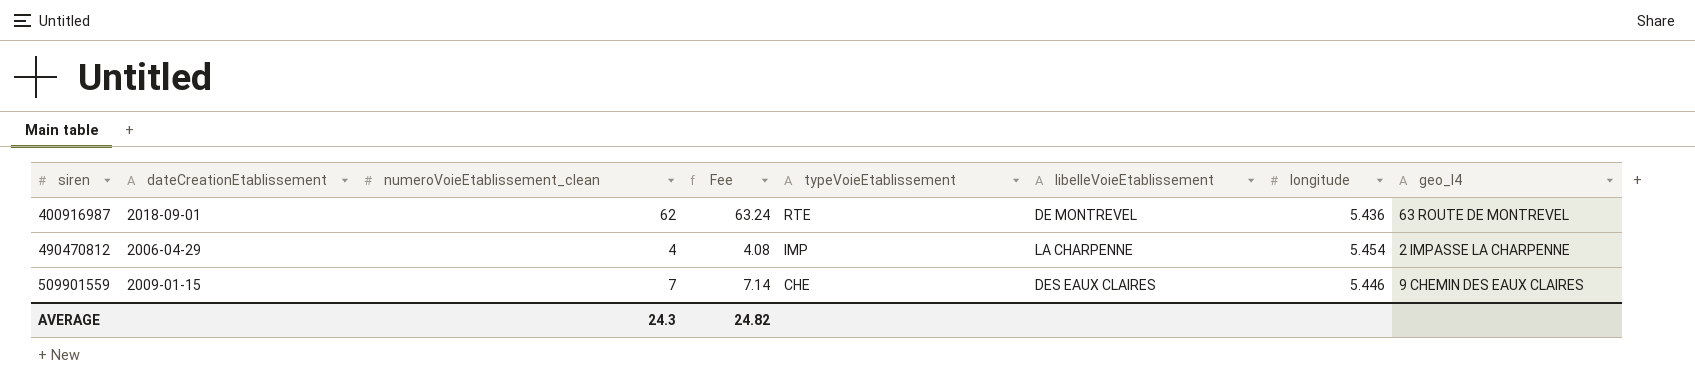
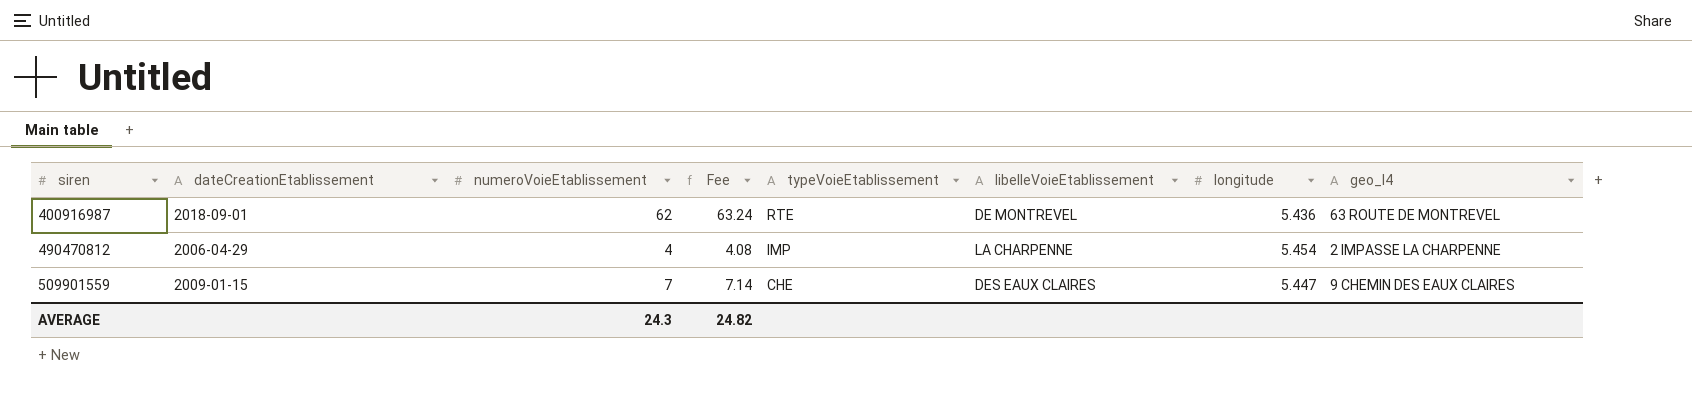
column name: numeroVoieEtablissement_clean -> numeroVoieEtablissement
509901559 | longitude: 5.446 -> 5.447

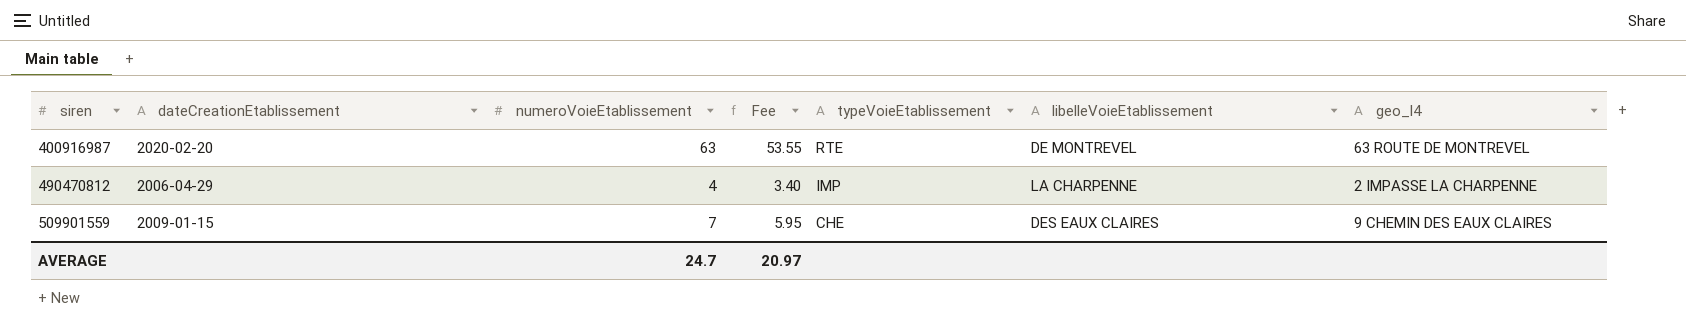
column longitude | position: 7 -> none
column Fee | formula: [numeroVoieEtablissement] * 1.02 -> [numeroVoieEtablissement] * 0.85
400916987 | dateCreationEtablissement: 2018-09-01 -> 2020-02-20
400916987 | numeroVoieEtablissement: 62 -> 63
AVERAGE | numeroVoieEtablissement: 24.3 -> 24.7
AVERAGE | Fee: 24.82 -> 20.97

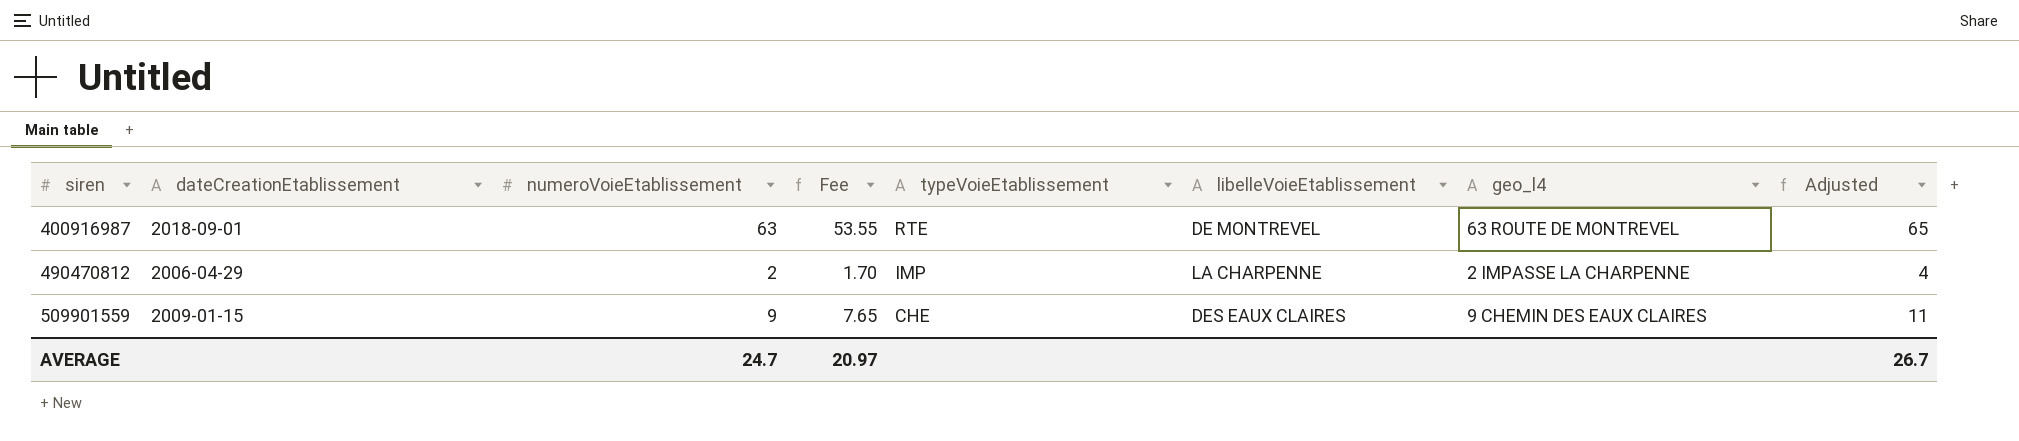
column Adjusted | formula: none -> [numeroVoieEtablissement] + 2
400916987 | dateCreationEtablissement: 2020-02-20 -> 2018-09-01
490470812 | numeroVoieEtablissement: 4 -> 2
490470812 | Fee: 3.40 -> 1.70
509901559 | numeroVoieEtablissement: 7 -> 9
509901559 | Fee: 5.95 -> 7.65

